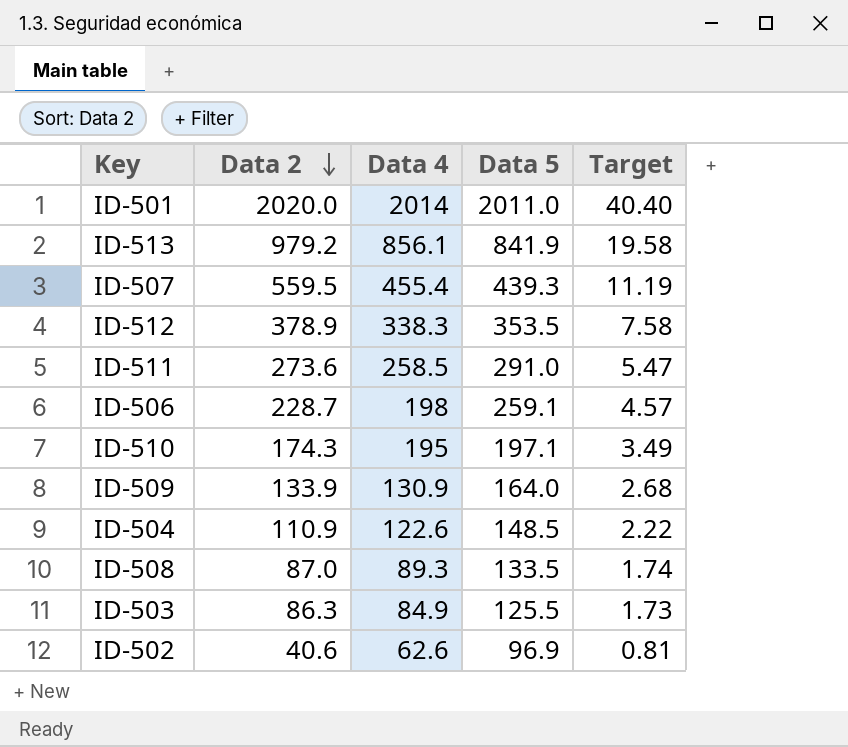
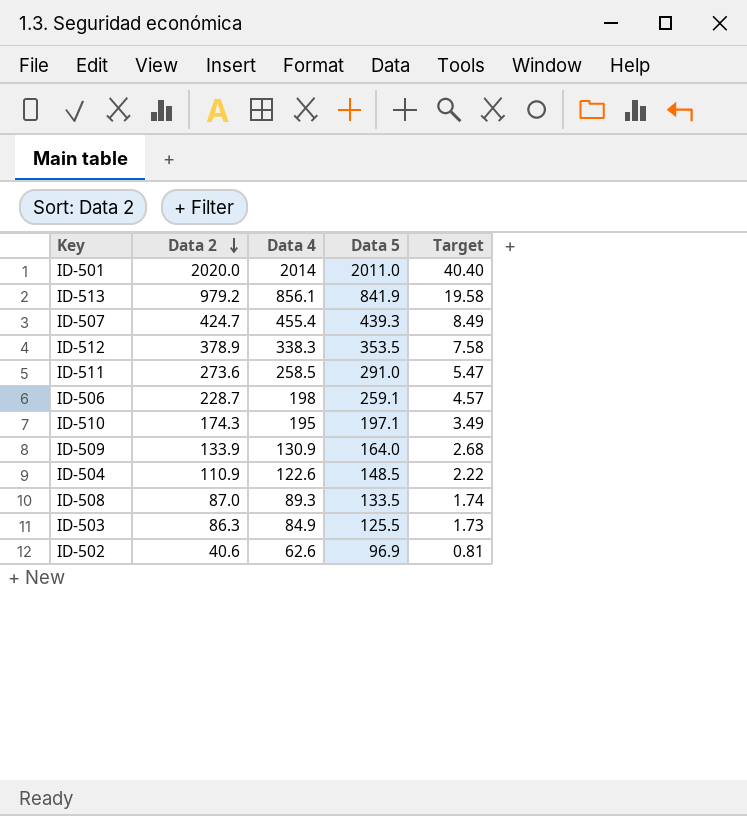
ID-507 | Data 2: 559.5 -> 424.7
ID-507 | Target: 11.19 -> 8.49

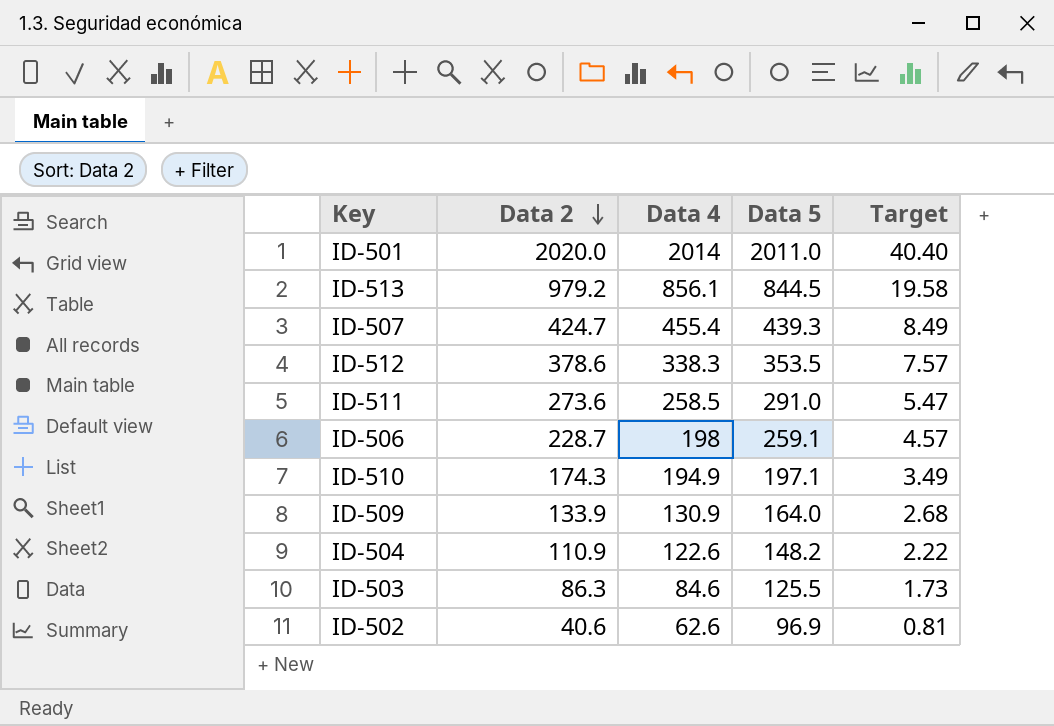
row ID-508: 87.0 | 89.3 | 133.5 | 1.74 -> none
ID-513 | Data 5: 841.9 -> 844.5
ID-512 | Data 2: 378.9 -> 378.6
ID-512 | Target: 7.58 -> 7.57
ID-510 | Data 4: 195 -> 194.9
ID-504 | Data 5: 148.5 -> 148.2
ID-503 | Data 4: 84.9 -> 84.6

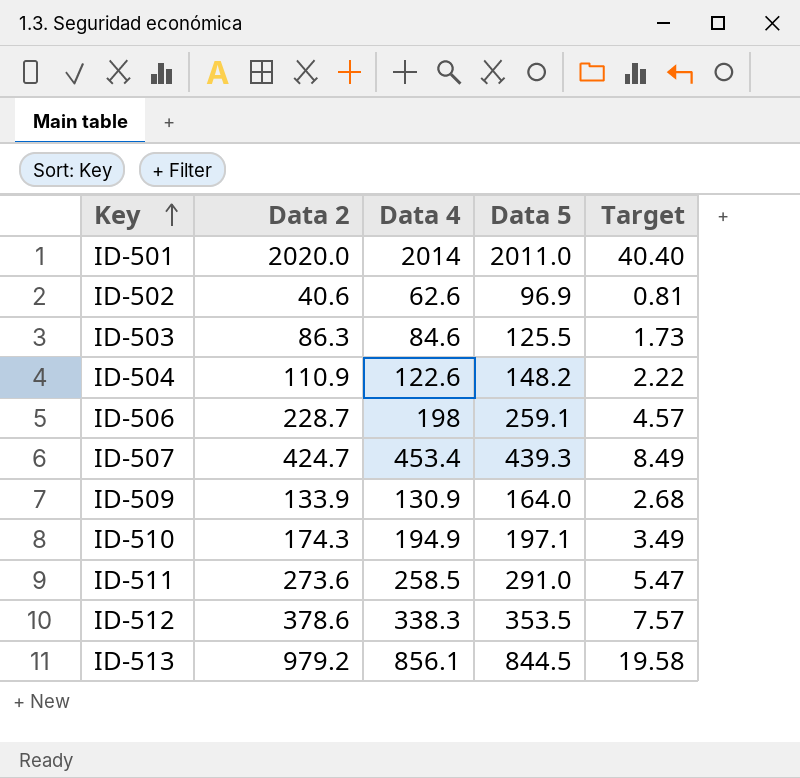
row order: Data 2 descending -> Key ascending
ID-507 | Data 4: 455.4 -> 453.4

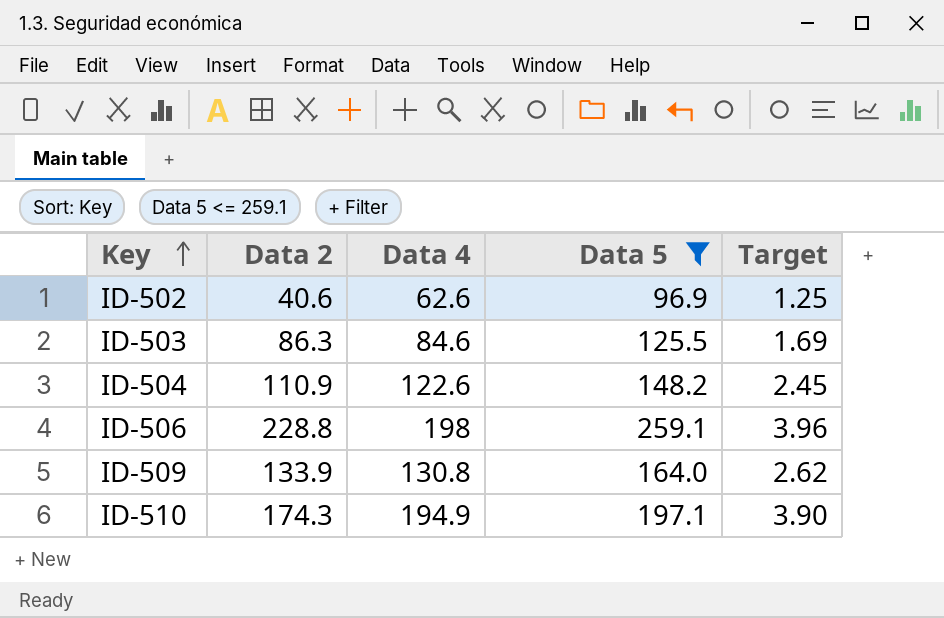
filter: none -> Data 5 <= 259.1
column Target | formula: [Data 2] * 0.02 -> [Data 4] * 0.02
ID-506 | Data 2: 228.7 -> 228.8
ID-509 | Data 4: 130.9 -> 130.8

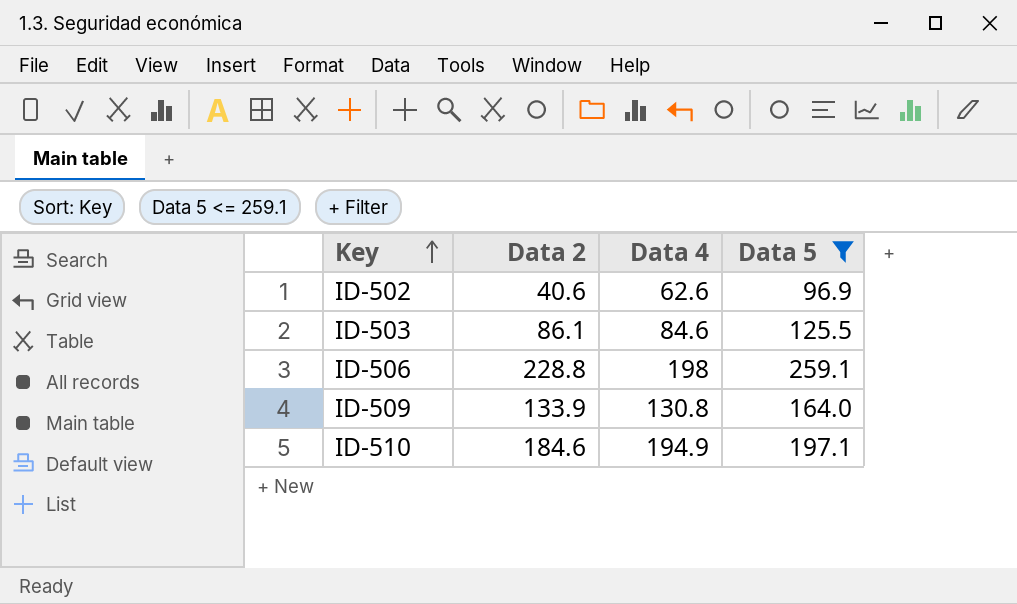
column Target | formula: [Data 4] * 0.02 -> none
row ID-504: 110.9 | 122.6 | 148.2 | 2.45 -> none
ID-503 | Data 2: 86.3 -> 86.1
ID-510 | Data 2: 174.3 -> 184.6

